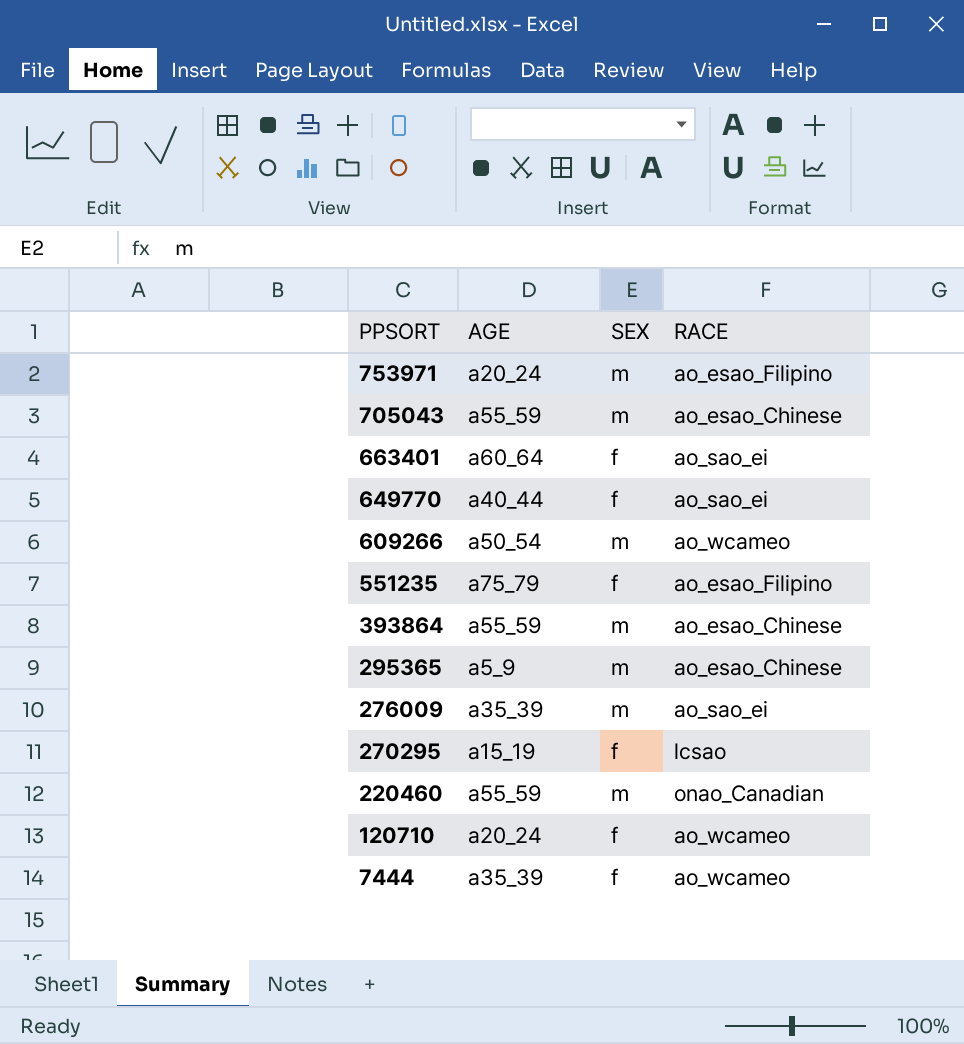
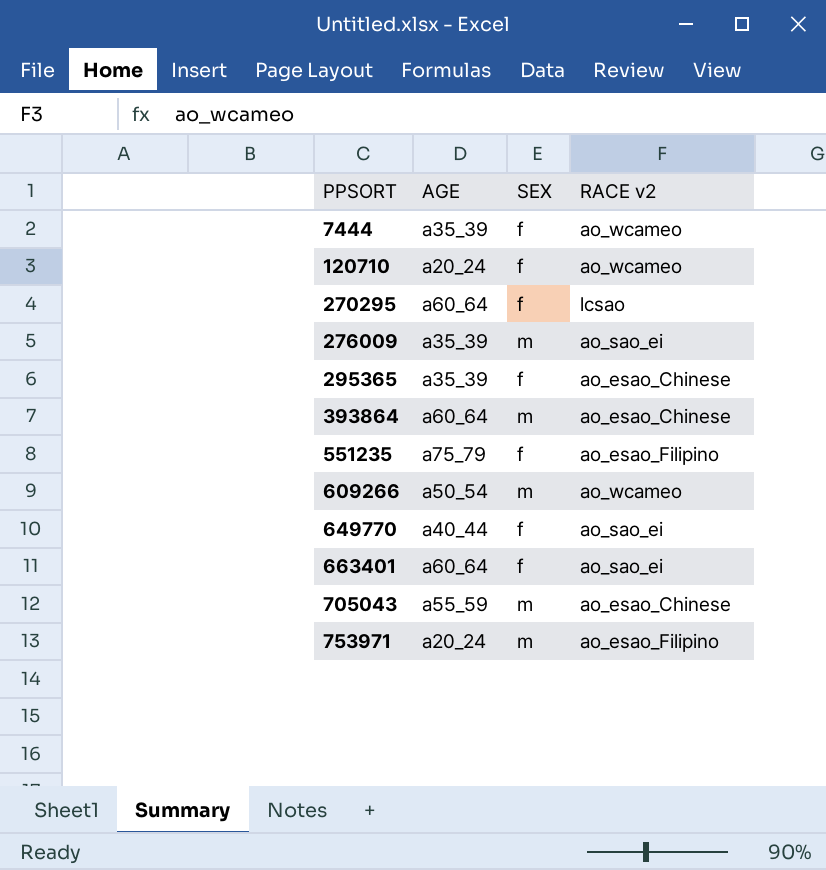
row order: PPSORT descending -> PPSORT ascending
column name: RACE -> RACE v2
row 220460: a55_59 | m | onao_Canadian -> none
270295 | AGE: a15_19 -> a60_64
295365 | AGE: a5_9 -> a35_39
295365 | SEX: m -> f
393864 | AGE: a55_59 -> a60_64

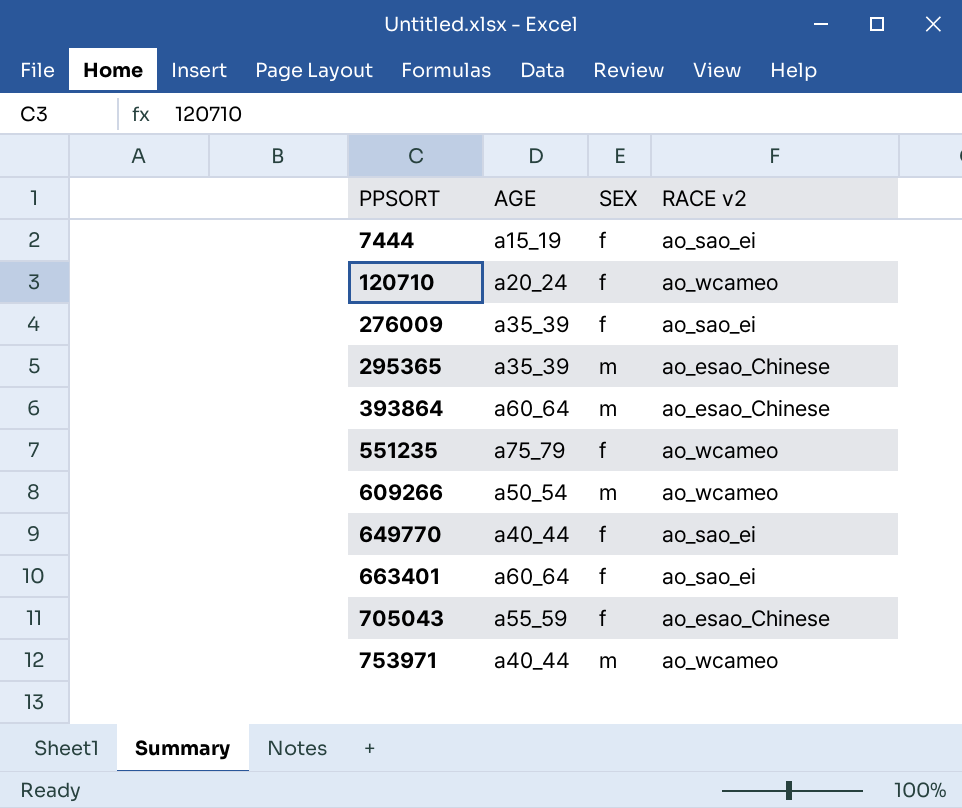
row 270295: a60_64 | f | lcsao -> none
7444 | AGE: a35_39 -> a15_19
7444 | RACE v2: ao_wcameo -> ao_sao_ei
276009 | SEX: m -> f
295365 | SEX: f -> m
551235 | RACE v2: ao_esao_Filipino -> ao_wcameo
705043 | SEX: m -> f
753971 | AGE: a20_24 -> a40_44
753971 | RACE v2: ao_esao_Filipino -> ao_wcameo

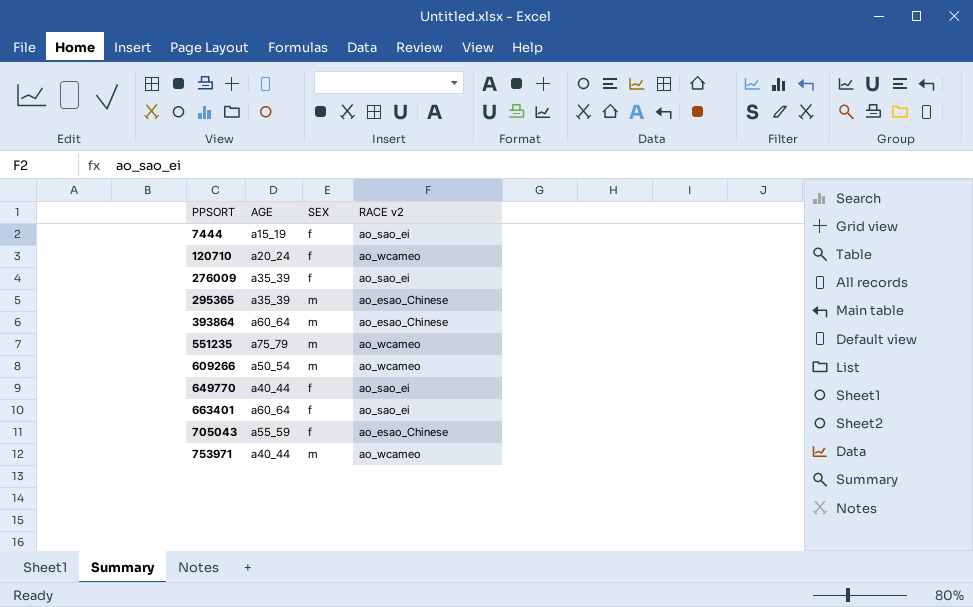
551235 | SEX: f -> m

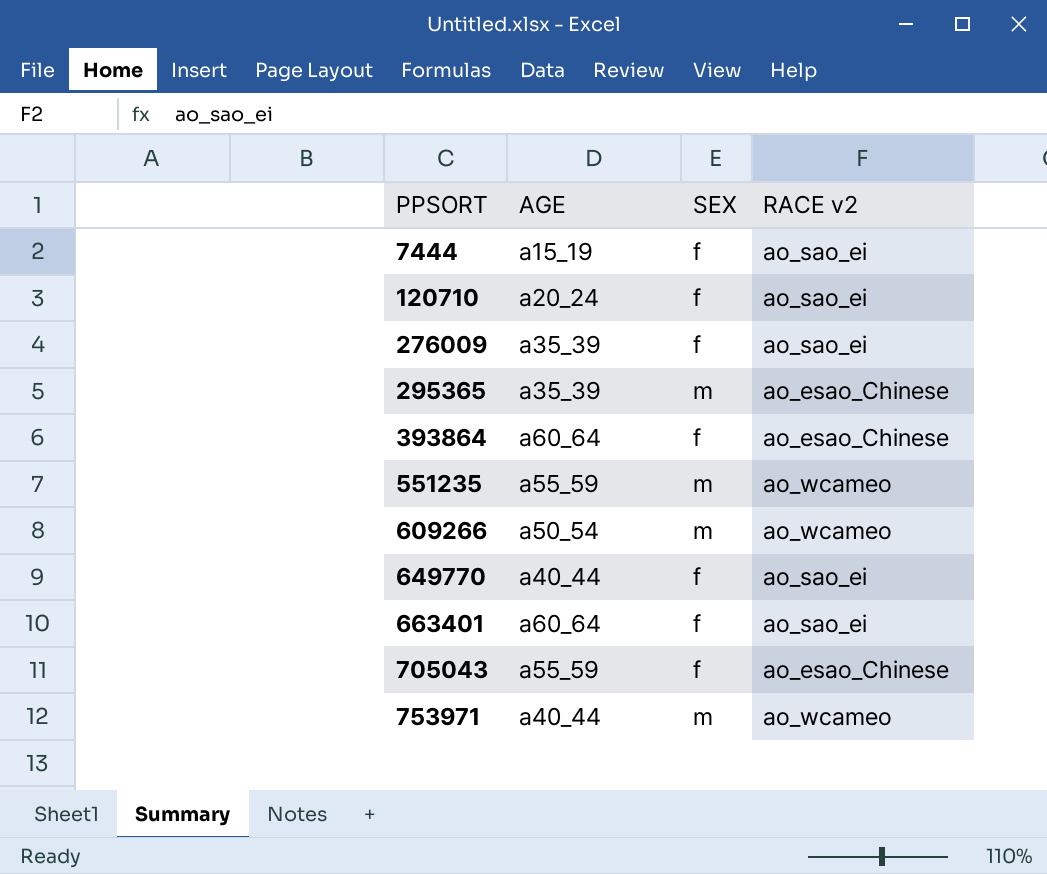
120710 | RACE v2: ao_wcameo -> ao_sao_ei
393864 | SEX: m -> f
551235 | AGE: a75_79 -> a55_59

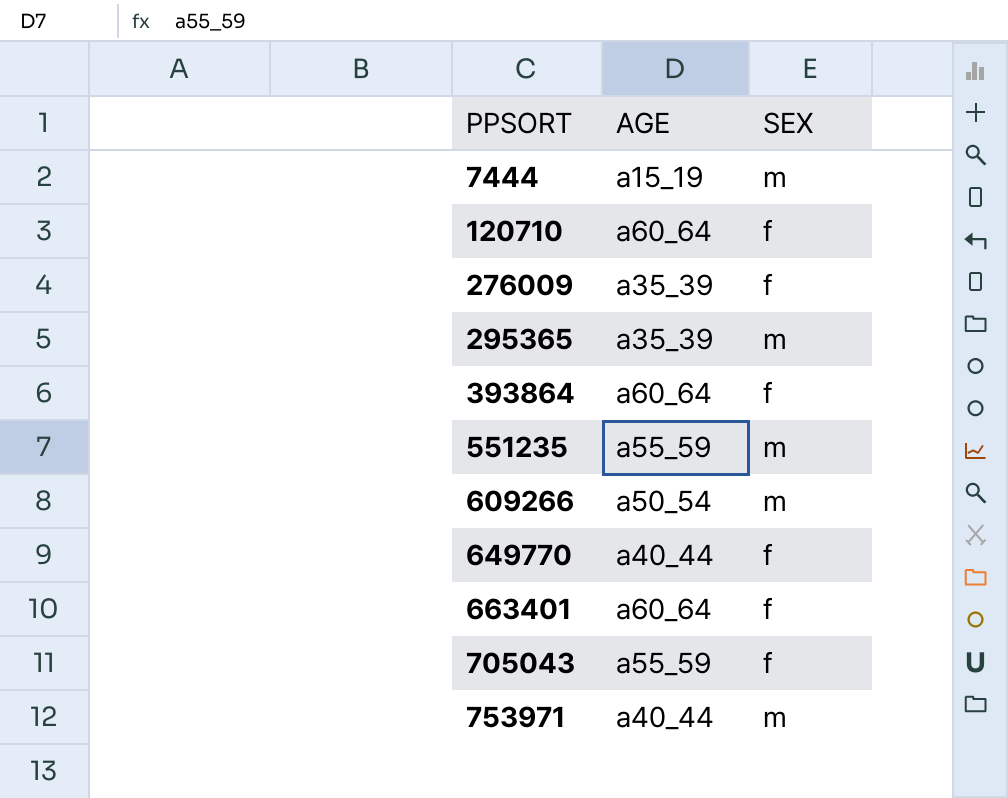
column RACE v2 | position: 4 -> none
7444 | SEX: f -> m
120710 | AGE: a20_24 -> a60_64

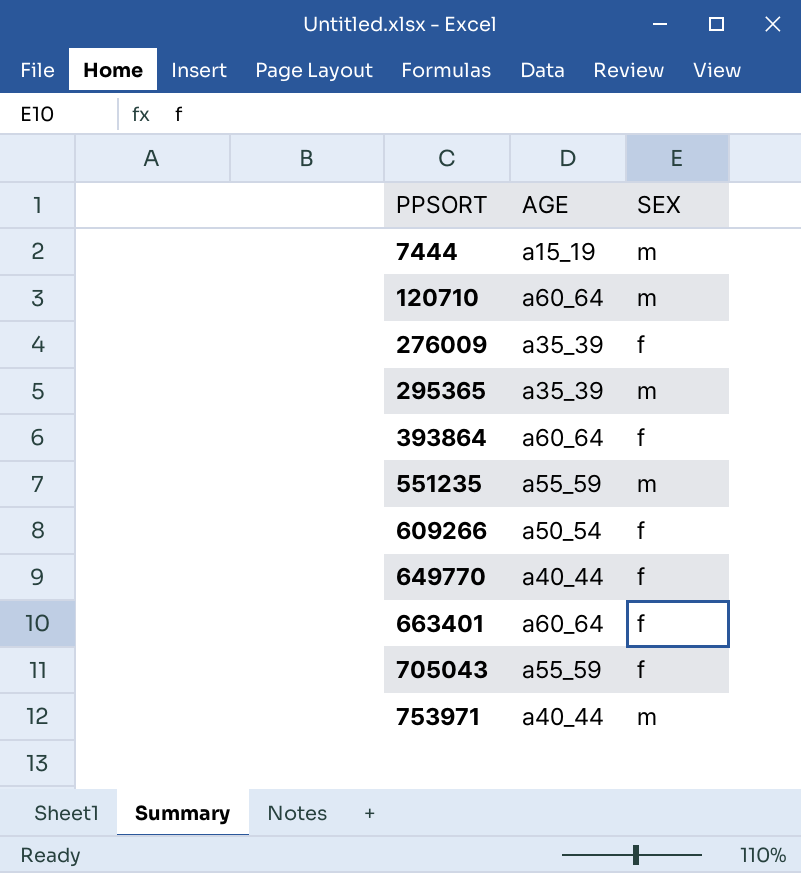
120710 | SEX: f -> m
609266 | SEX: m -> f

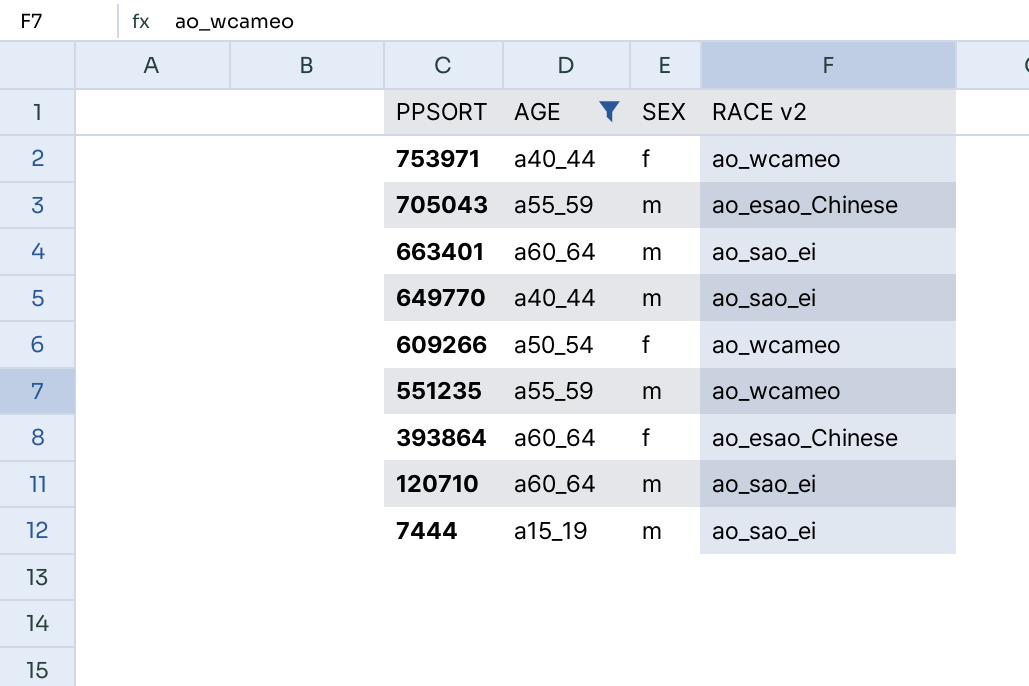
filter: none -> AGE != a35_39
row order: PPSORT ascending -> PPSORT descending
column RACE v2 | position: none -> 4
753971 | SEX: m -> f
705043 | SEX: f -> m
663401 | SEX: f -> m
649770 | SEX: f -> m

